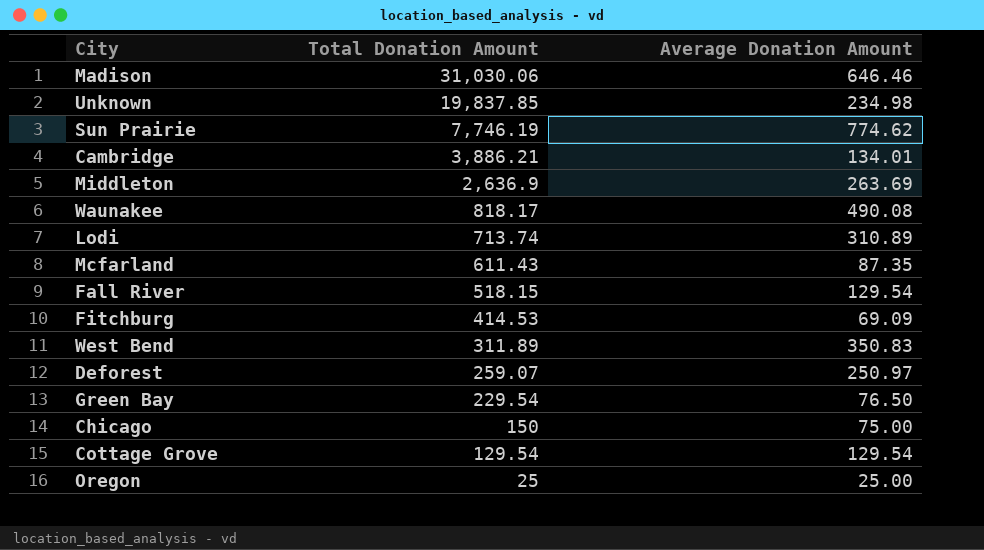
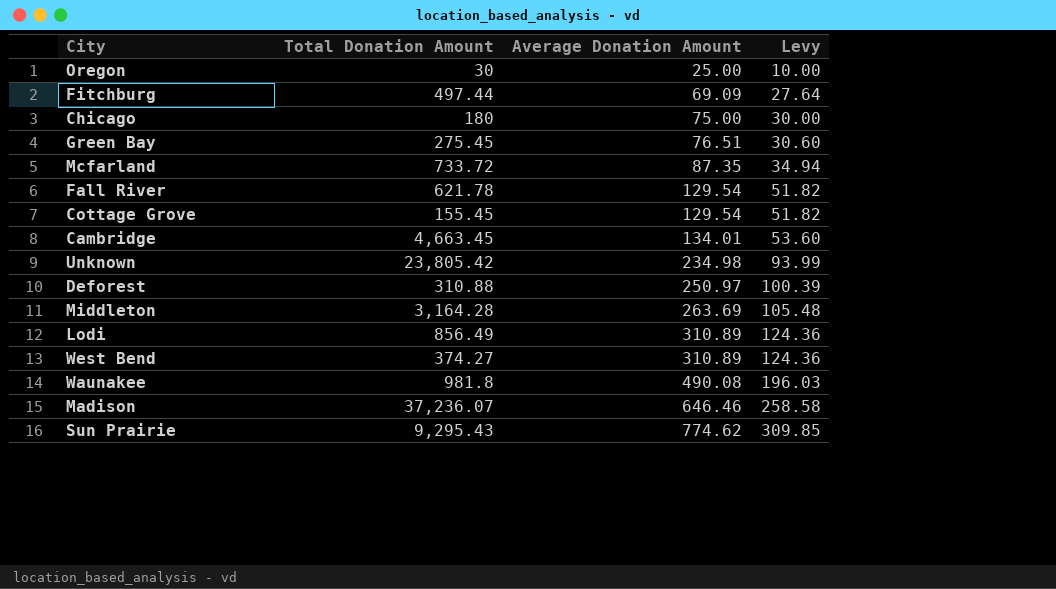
row order: Total Donation Amount descending -> Average Donation Amount ascending
column Levy | formula: none -> [Average Donation Amount] * 0.4
Oregon | Total Donation Amount: 25 -> 30
Fitchburg | Total Donation Amount: 414.53 -> 497.44
Chicago | Total Donation Amount: 150 -> 180
Green Bay | Total Donation Amount: 229.54 -> 275.45
Green Bay | Average Donation Amount: 76.50 -> 76.51
Mcfarland | Total Donation Amount: 611.43 -> 733.72
Fall River | Total Donation Amount: 518.15 -> 621.78
Cottage Grove | Total Donation Amount: 129.54 -> 155.45
Cambridge | Total Donation Amount: 3,886.21 -> 4,663.45
Unknown | Total Donation Amount: 19,837.85 -> 23,805.42
Deforest | Total Donation Amount: 259.07 -> 310.88
Middleton | Total Donation Amount: 2,636.9 -> 3,164.28
Lodi | Total Donation Amount: 713.74 -> 856.49
West Bend | Total Donation Amount: 311.89 -> 374.27
West Bend | Average Donation Amount: 350.83 -> 310.89
Waunakee | Total Donation Amount: 818.17 -> 981.8
Madison | Total Donation Amount: 31,030.06 -> 37,236.07
Sun Prairie | Total Donation Amount: 7,746.19 -> 9,295.43

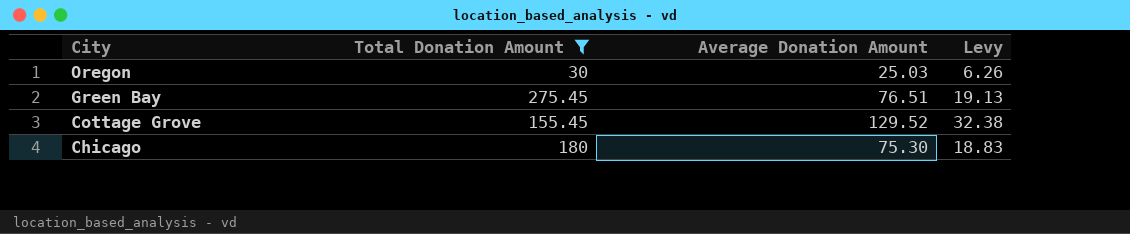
filter: none -> Total Donation Amount <= 275.45
row order: Average Donation Amount ascending -> City descending
column Levy | formula: [Average Donation Amount] * 0.4 -> [Average Donation Amount] * 0.25
Oregon | Average Donation Amount: 25.00 -> 25.03
Cottage Grove | Average Donation Amount: 129.54 -> 129.52
Chicago | Average Donation Amount: 75.00 -> 75.30

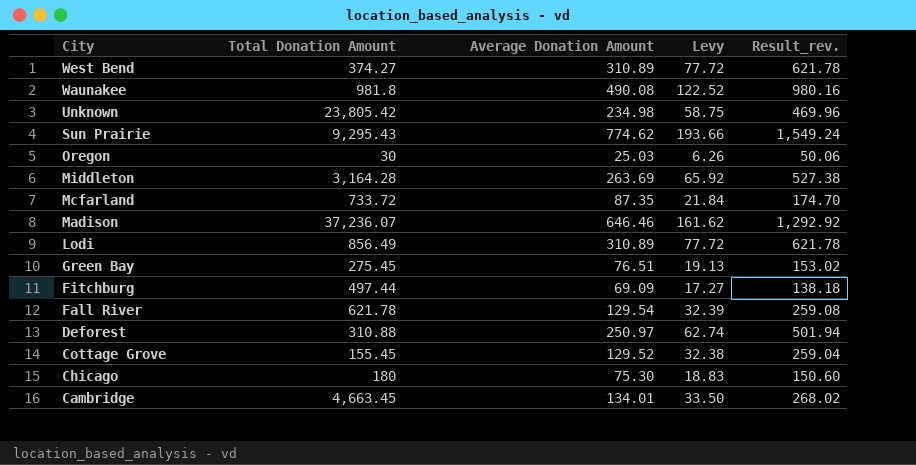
filter: Total Donation Amount <= 275.45 -> none
column Result_rev. | formula: none -> [Average Donation Amount] * 2

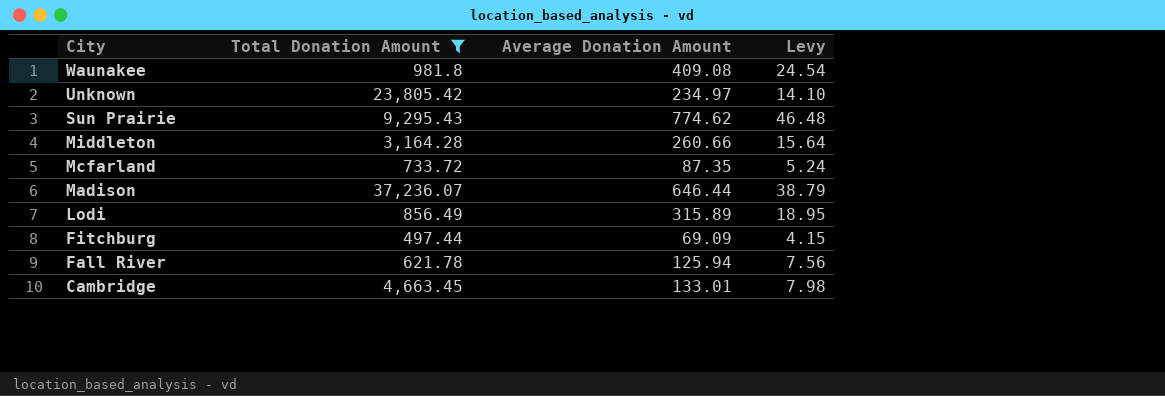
filter: none -> Total Donation Amount >= 497.44
column Result_rev. | formula: [Average Donation Amount] * 2 -> none
column Levy | formula: [Average Donation Amount] * 0.25 -> [Average Donation Amount] * 0.06
Waunakee | Average Donation Amount: 490.08 -> 409.08
Unknown | Average Donation Amount: 234.98 -> 234.97
Middleton | Average Donation Amount: 263.69 -> 260.66
Madison | Average Donation Amount: 646.46 -> 646.44
Lodi | Average Donation Amount: 310.89 -> 315.89
Fall River | Average Donation Amount: 129.54 -> 125.94
Cambridge | Average Donation Amount: 134.01 -> 133.01

